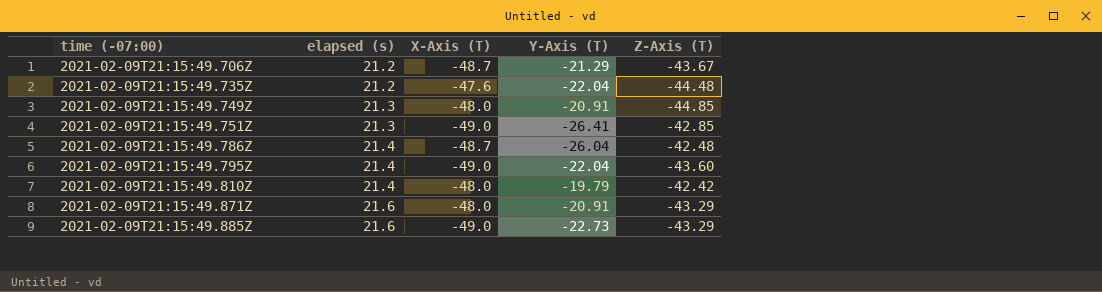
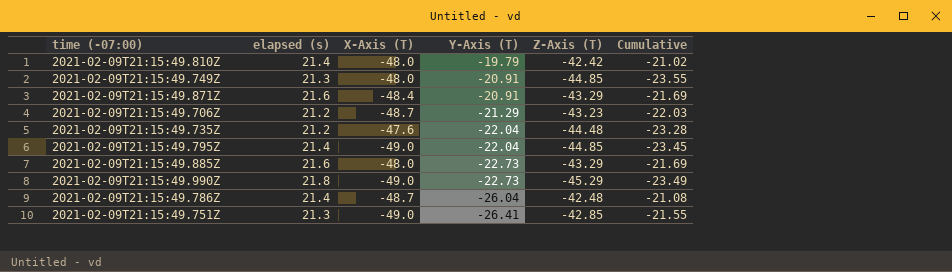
row order: time (-07:00) ascending -> Y-Axis (T) descending
column Cumulative | formula: none -> [elapsed (s)] + [Z-Axis (T)]
2021-02-09T21:15:49.871Z | X-Axis (T): -48.0 -> -48.4
2021-02-09T21:15:49.706Z | Z-Axis (T): -43.67 -> -43.23
2021-02-09T21:15:49.795Z | Z-Axis (T): -43.60 -> -44.85
2021-02-09T21:15:49.885Z | X-Axis (T): -49.0 -> -48.0
row 2021-02-09T21:15:49.990Z: none -> 21.8 | -49.0 | -22.73 | -45.29 | -23.49

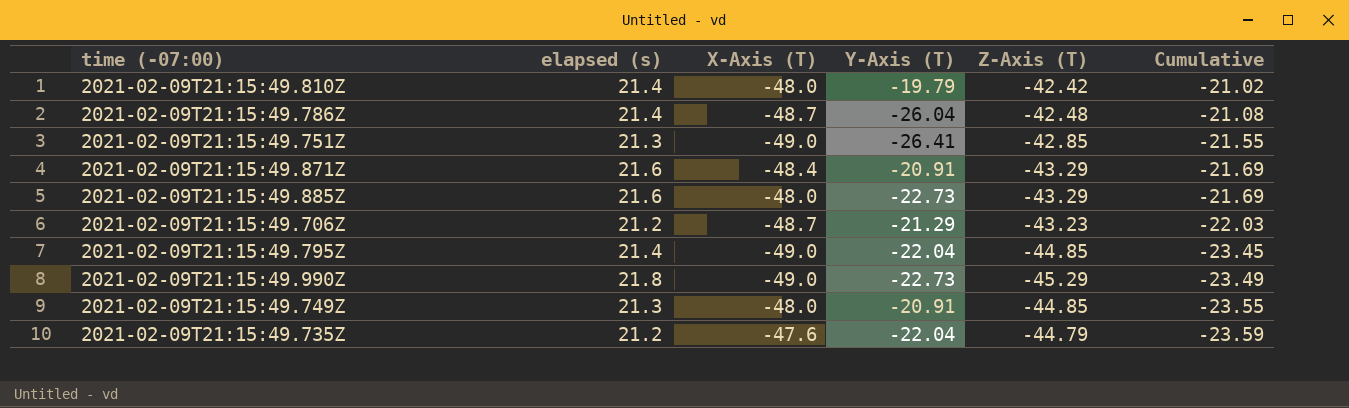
row order: Y-Axis (T) descending -> Cumulative descending
2021-02-09T21:15:49.735Z | Z-Axis (T): -44.48 -> -44.79
2021-02-09T21:15:49.735Z | Cumulative: -23.28 -> -23.59

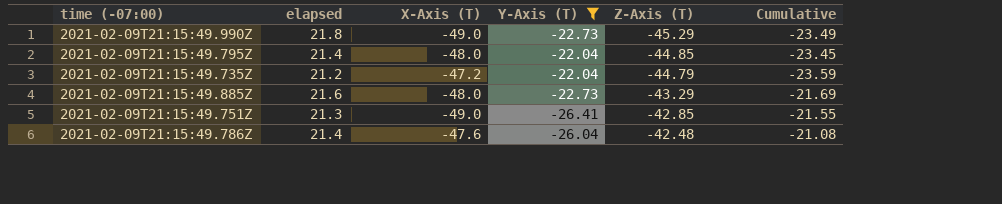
filter: none -> Y-Axis (T) <= -22.04
row order: Cumulative descending -> Z-Axis (T) ascending
column name: elapsed (s) -> elapsed
2021-02-09T21:15:49.795Z | X-Axis (T): -49.0 -> -48.0
2021-02-09T21:15:49.735Z | X-Axis (T): -47.6 -> -47.2
2021-02-09T21:15:49.786Z | X-Axis (T): -48.7 -> -47.6

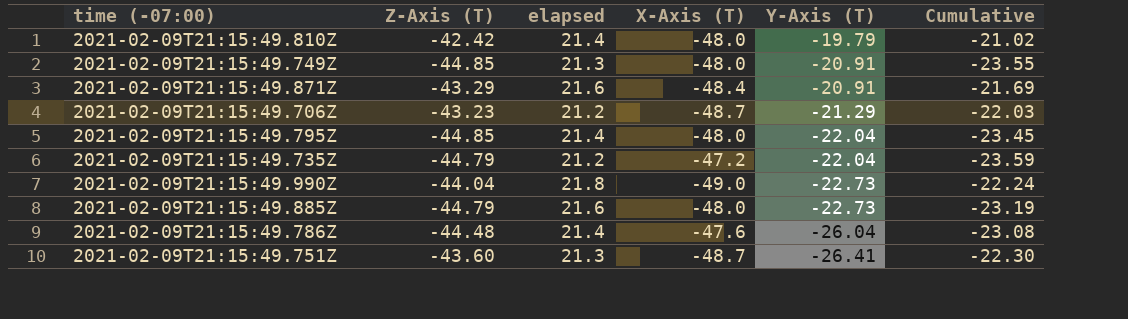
filter: Y-Axis (T) <= -22.04 -> none
row order: Z-Axis (T) ascending -> Y-Axis (T) descending
column Z-Axis (T) | position: 5 -> 2
2021-02-09T21:15:49.990Z | Z-Axis (T): -45.29 -> -44.04
2021-02-09T21:15:49.990Z | Cumulative: -23.49 -> -22.24
2021-02-09T21:15:49.885Z | Z-Axis (T): -43.29 -> -44.79
2021-02-09T21:15:49.885Z | Cumulative: -21.69 -> -23.19
2021-02-09T21:15:49.786Z | Z-Axis (T): -42.48 -> -44.48
2021-02-09T21:15:49.786Z | Cumulative: -21.08 -> -23.08
2021-02-09T21:15:49.751Z | Z-Axis (T): -42.85 -> -43.60
2021-02-09T21:15:49.751Z | X-Axis (T): -49.0 -> -48.7
2021-02-09T21:15:49.751Z | Cumulative: -21.55 -> -22.30

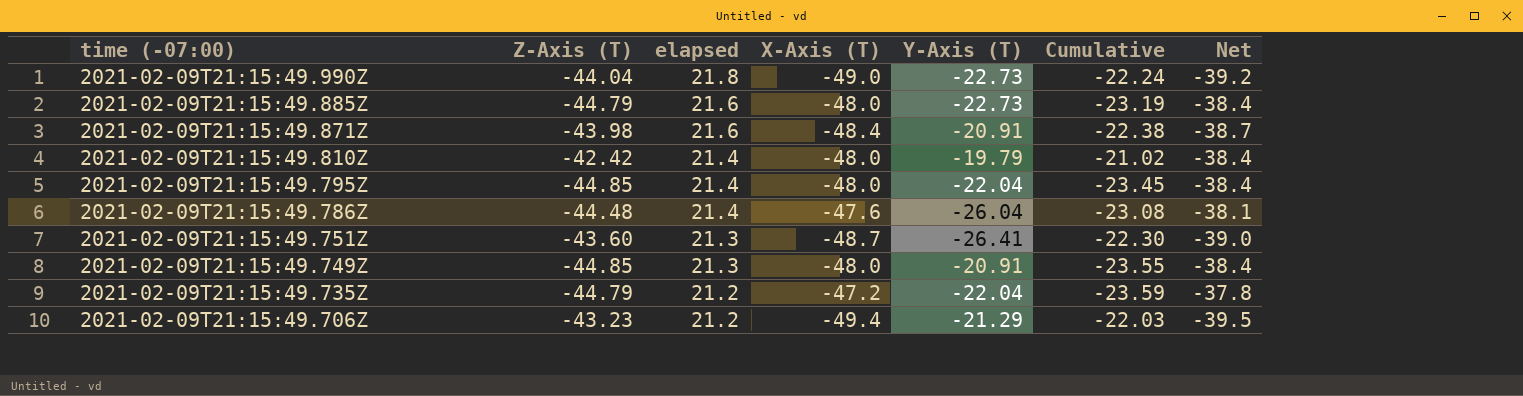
row order: Y-Axis (T) descending -> time (-07:00) descending
column Net | formula: none -> [X-Axis (T)] * 0.8
2021-02-09T21:15:49.871Z | Z-Axis (T): -43.29 -> -43.98
2021-02-09T21:15:49.871Z | Cumulative: -21.69 -> -22.38
2021-02-09T21:15:49.706Z | X-Axis (T): -48.7 -> -49.4

